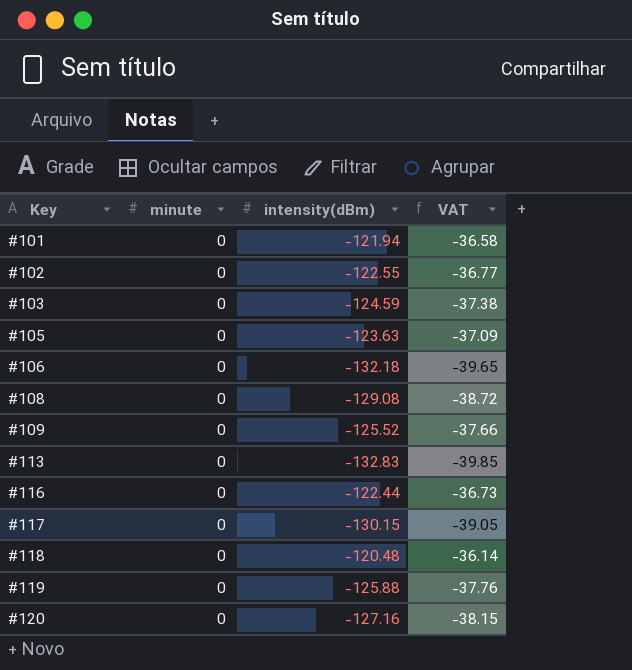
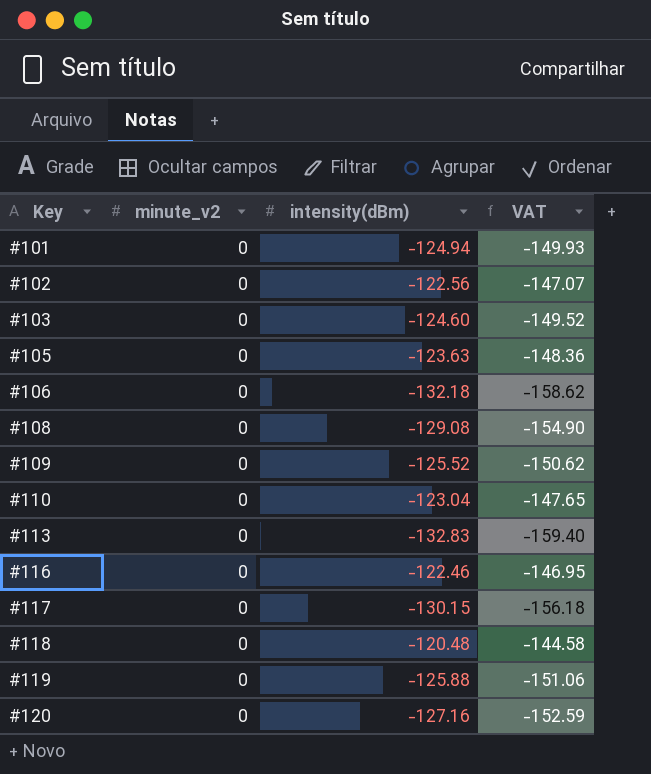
column name: minute -> minute_v2
column VAT | formula: [intensity(dBm)] * 0.3 -> [intensity(dBm)] * 1.2
#101 | intensity(dBm): -121.94 -> -124.94
#102 | intensity(dBm): -122.55 -> -122.56
#103 | intensity(dBm): -124.59 -> -124.60
row #110: none -> 0 | -123.04 | -147.65
#116 | intensity(dBm): -122.44 -> -122.46

